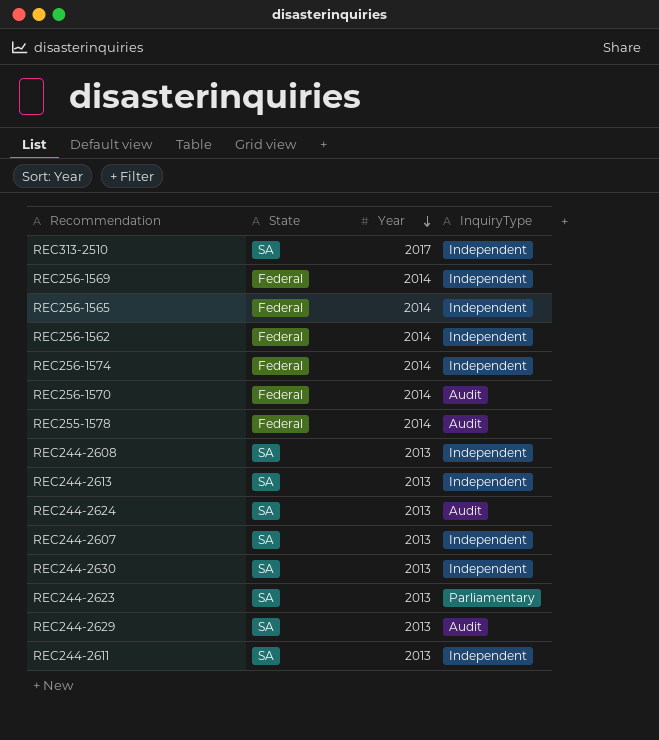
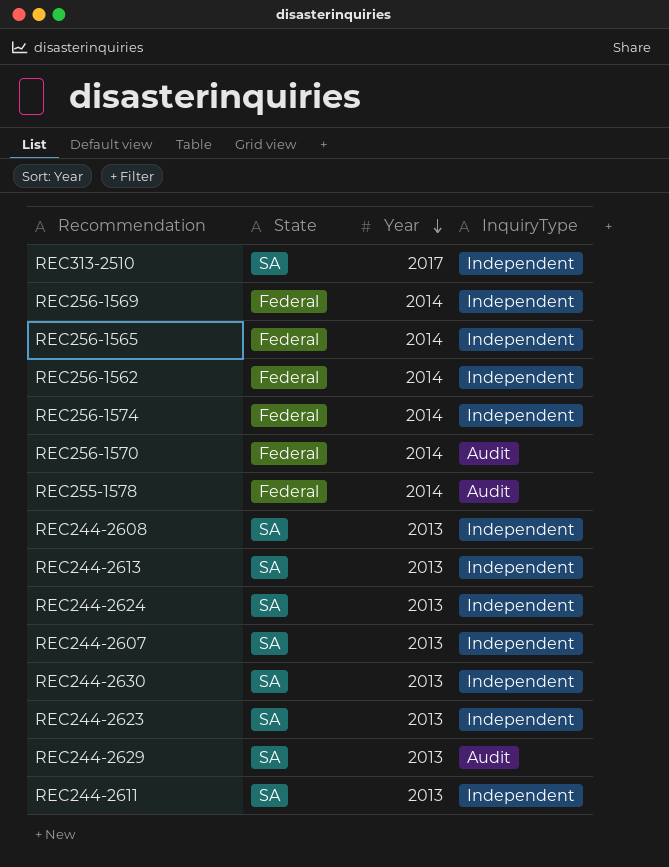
REC244-2624 | InquiryType: Audit -> Independent
REC244-2623 | InquiryType: Parliamentary -> Independent

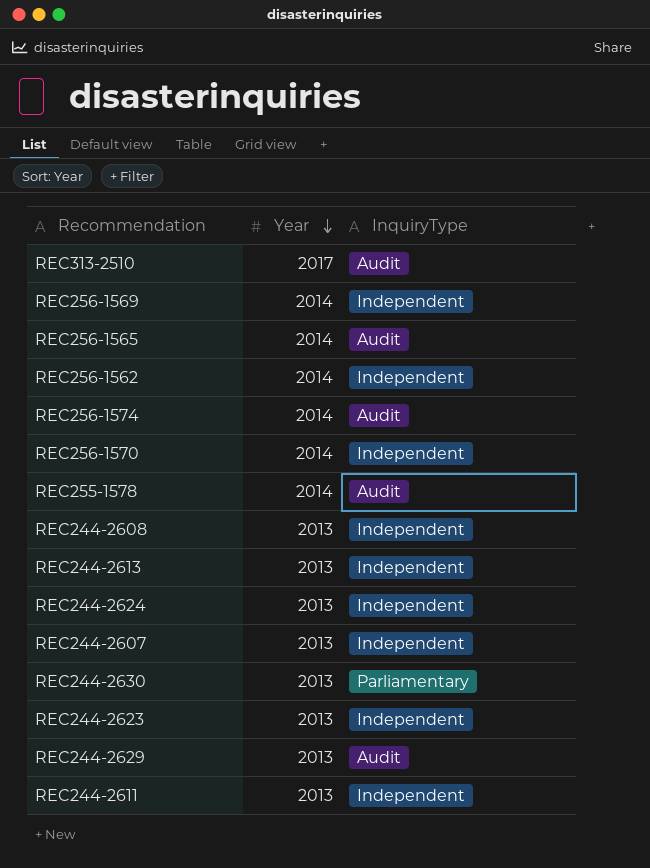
column State | position: 2 -> none
REC313-2510 | InquiryType: Independent -> Audit
REC256-1565 | InquiryType: Independent -> Audit
REC256-1574 | InquiryType: Independent -> Audit
REC256-1570 | InquiryType: Audit -> Independent
REC244-2630 | InquiryType: Independent -> Parliamentary

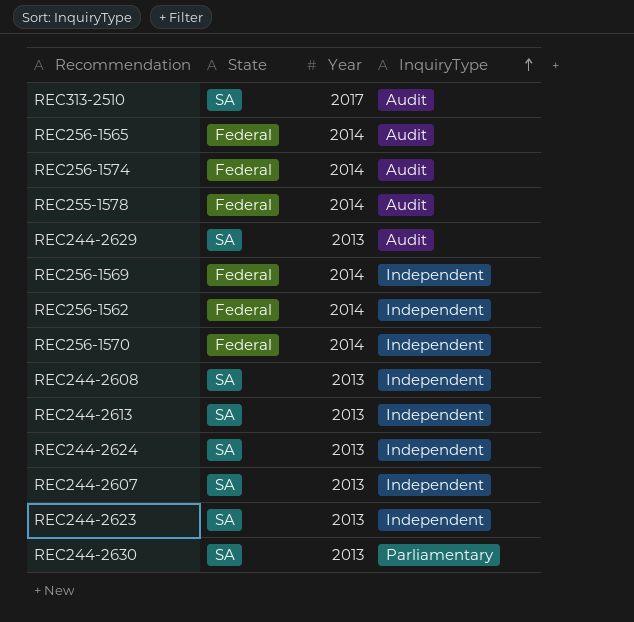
row order: Year descending -> InquiryType ascending
column State | position: none -> 2
row REC244-2611: 2013 | Independent -> none

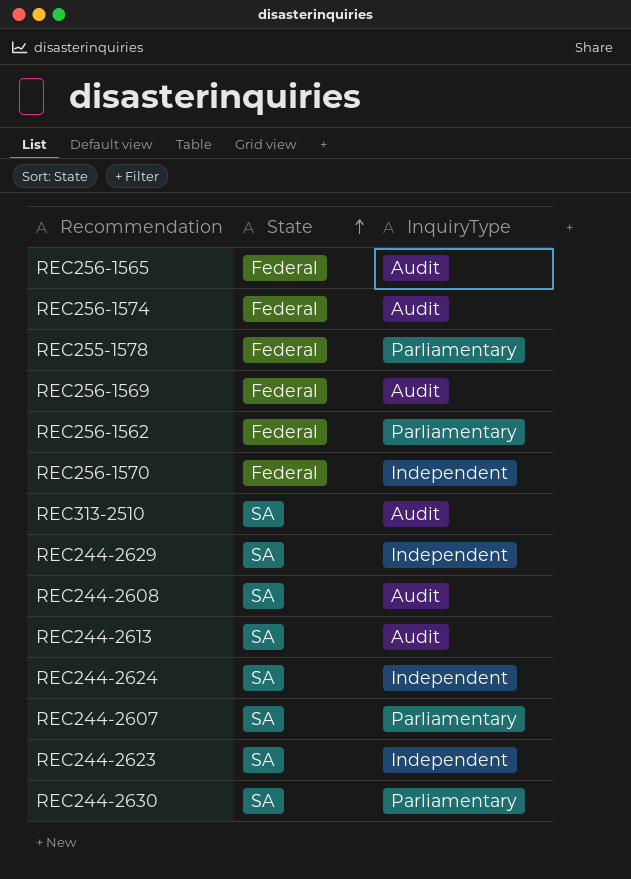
row order: InquiryType ascending -> State ascending
column Year | position: 3 -> none
REC255-1578 | InquiryType: Audit -> Parliamentary
REC256-1569 | InquiryType: Independent -> Audit
REC256-1562 | InquiryType: Independent -> Parliamentary
REC244-2629 | InquiryType: Audit -> Independent
REC244-2608 | InquiryType: Independent -> Audit
REC244-2613 | InquiryType: Independent -> Audit
REC244-2607 | InquiryType: Independent -> Parliamentary

